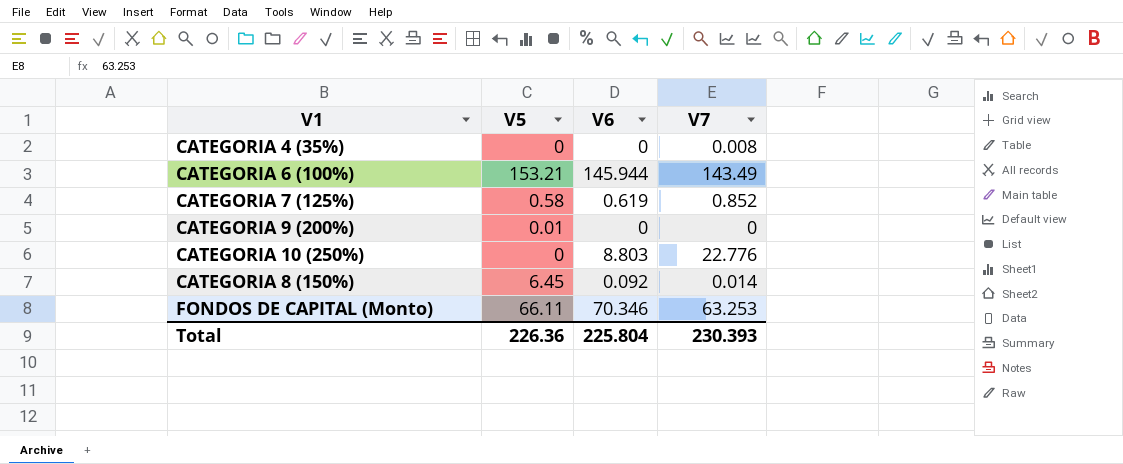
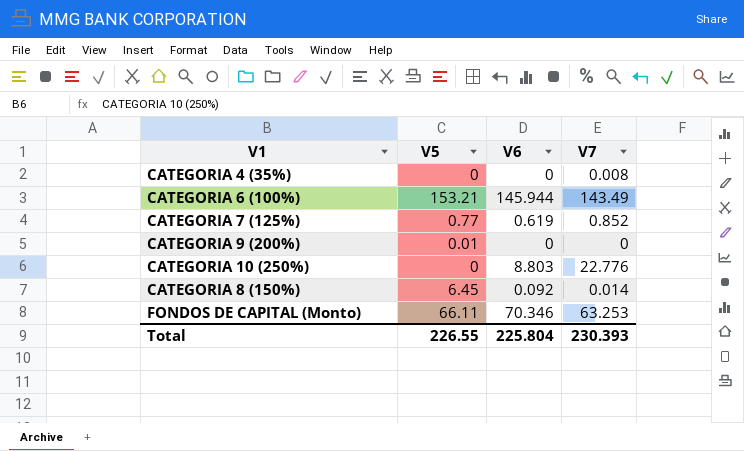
CATEGORIA 7 (125%) | V5: 0.58 -> 0.77
Total | V5: 226.36 -> 226.55

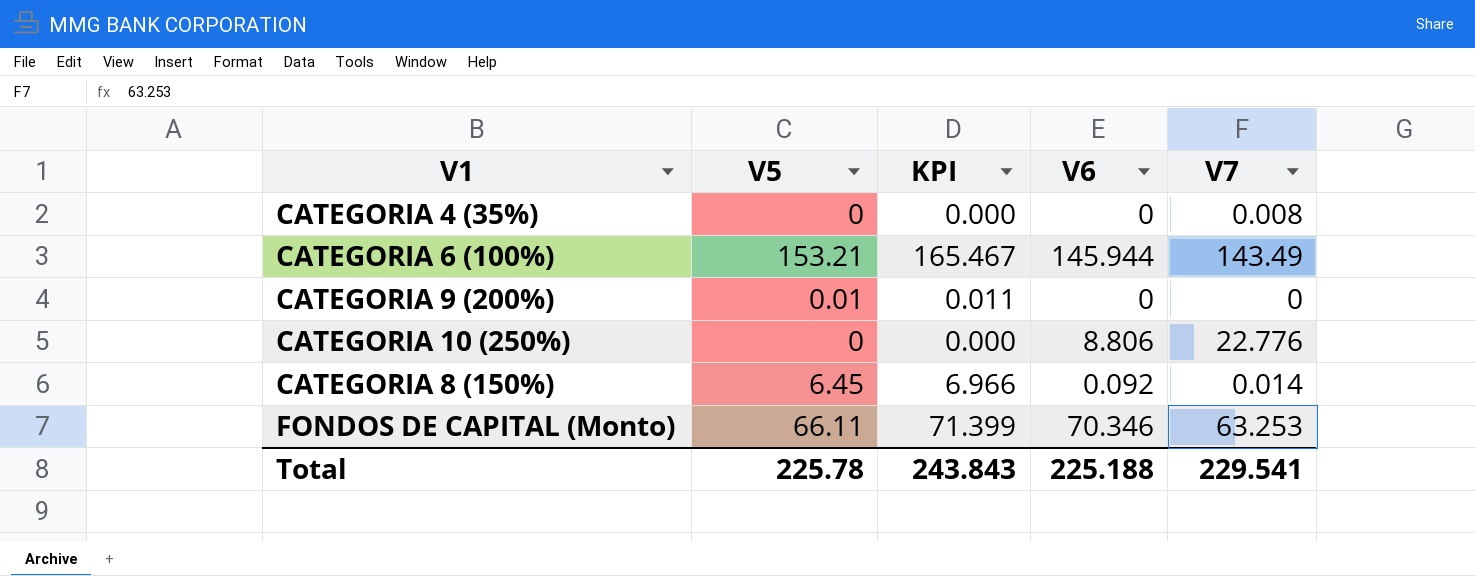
column KPI | formula: none -> [V5] * 1.08
row CATEGORIA 7 (125%): 0.77 | 0.619 | 0.852 -> none
CATEGORIA 10 (250%) | V6: 8.803 -> 8.806
Total | V5: 226.55 -> 225.78
Total | V6: 225.804 -> 225.188
Total | V7: 230.393 -> 229.541

